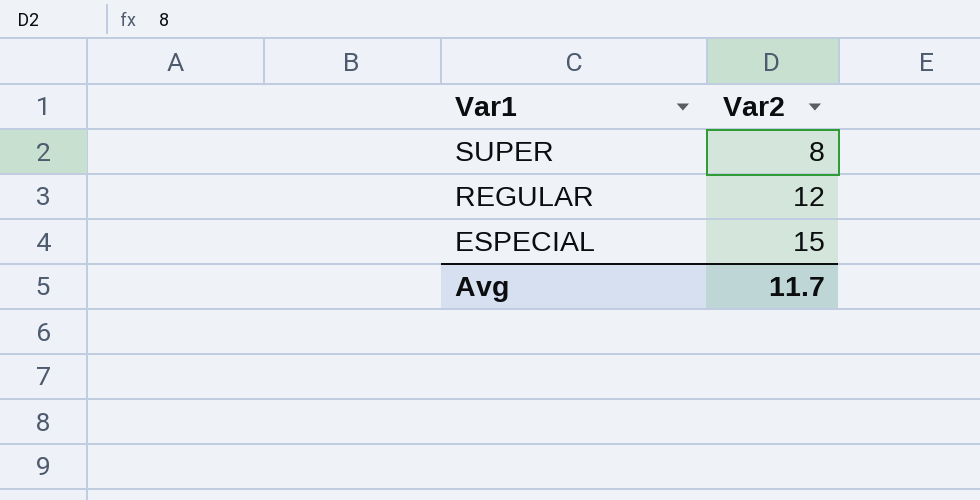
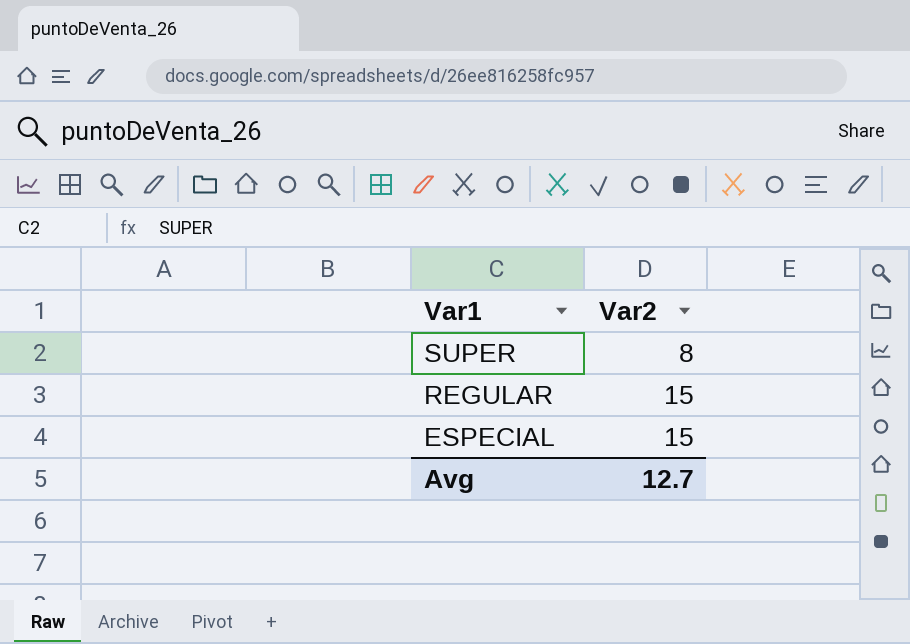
REGULAR | Var2: 12 -> 15
Avg | Var2: 11.7 -> 12.7

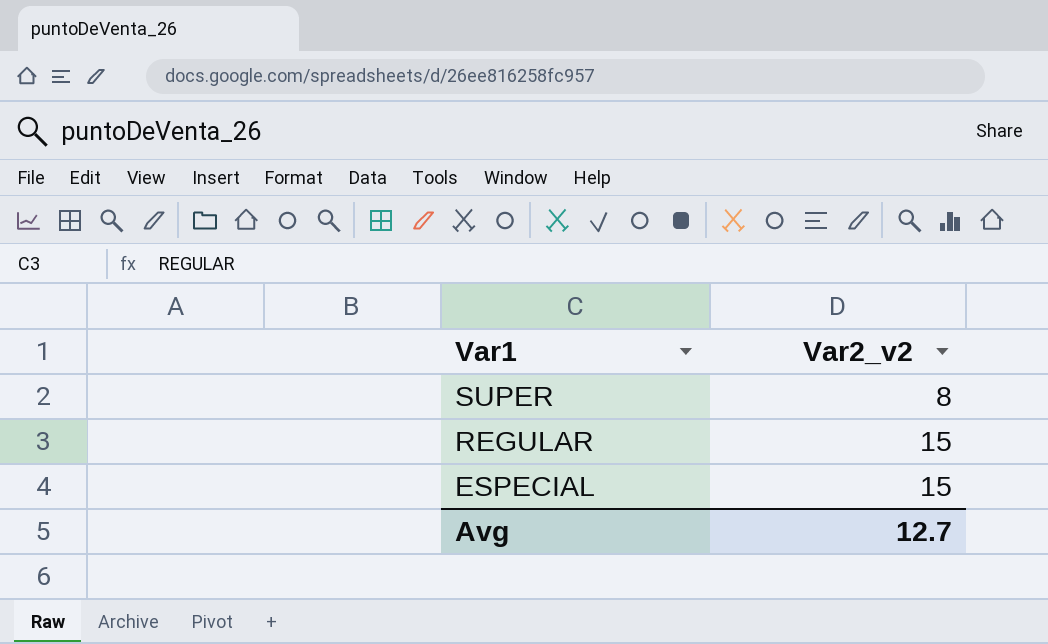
column name: Var2 -> Var2_v2

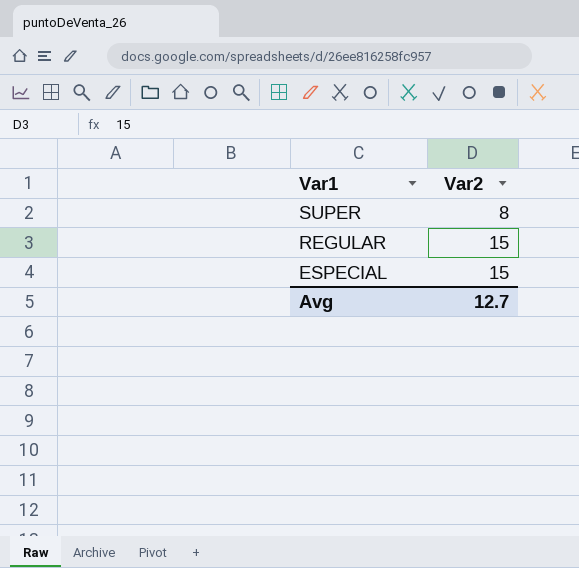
column name: Var2_v2 -> Var2

